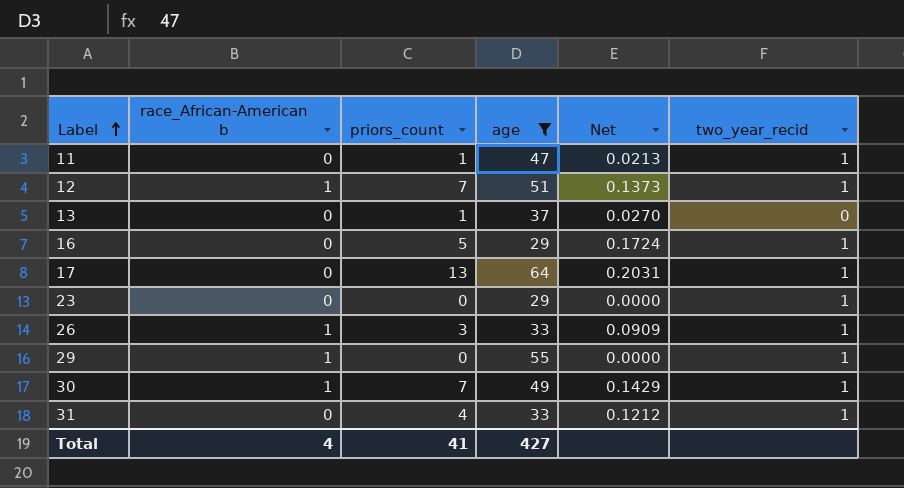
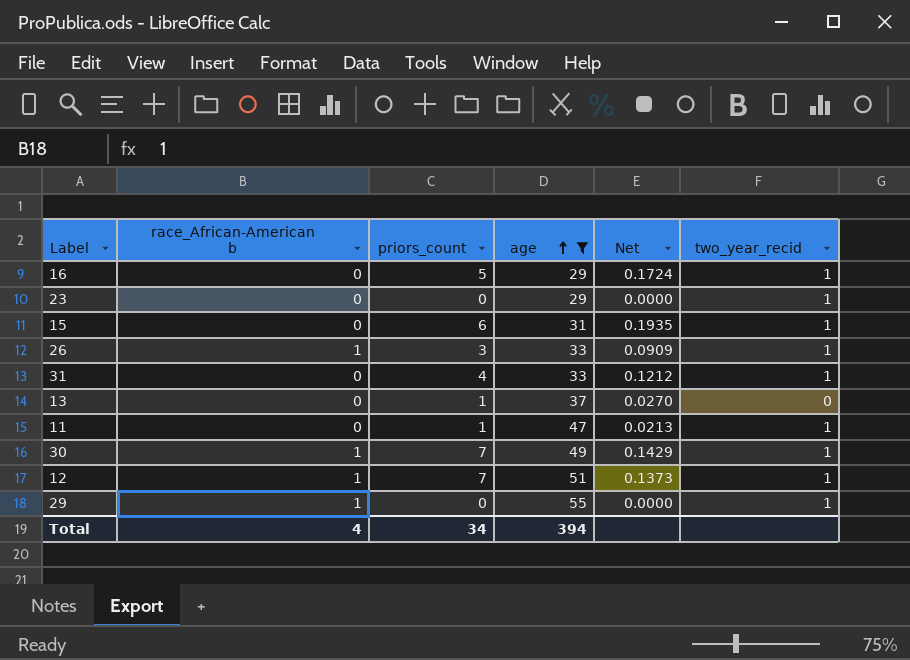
row order: Label ascending -> age ascending
row 17: 0 | 13 | 64 | 0.2031 | 1 -> none
row 15: none -> 0 | 6 | 31 | 0.1935 | 1
Total | priors_count: 41 -> 34
Total | age: 427 -> 394

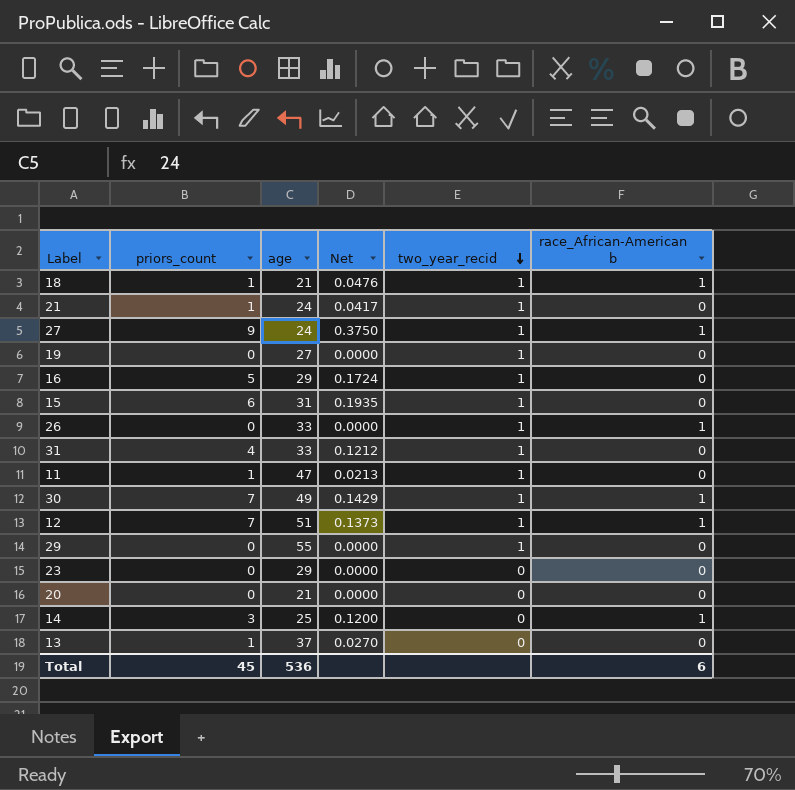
filter: age >= 29 -> none
row order: age ascending -> two_year_recid descending
column race_African-American b | position: 2 -> 6
26 | priors_count: 3 -> 0
26 | Net: 0.0909 -> 0.0000
29 | race_African-American b: 1 -> 0
23 | two_year_recid: 1 -> 0
Total | priors_count: 34 -> 45
Total | age: 394 -> 536
Total | race_African-American b: 4 -> 6

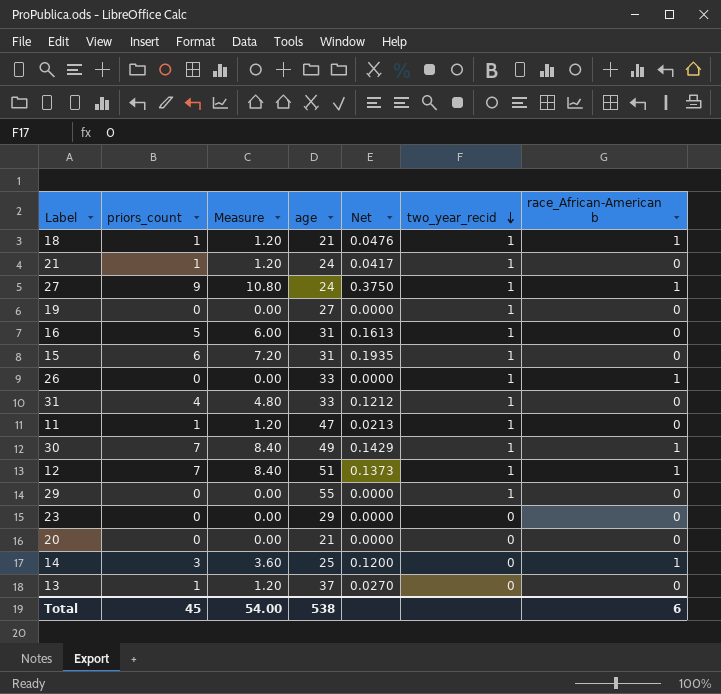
column Measure | formula: none -> [priors_count] * 1.2
16 | age: 29 -> 31
16 | Net: 0.1724 -> 0.1613
Total | age: 536 -> 538

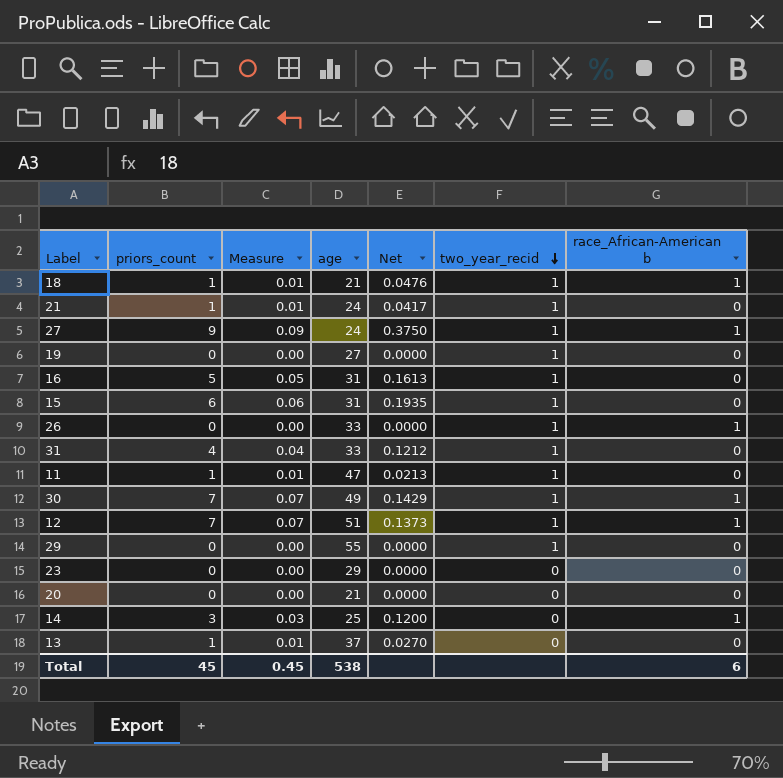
column Measure | formula: [priors_count] * 1.2 -> [priors_count] * 0.01
Total | Measure: 54.00 -> 0.45

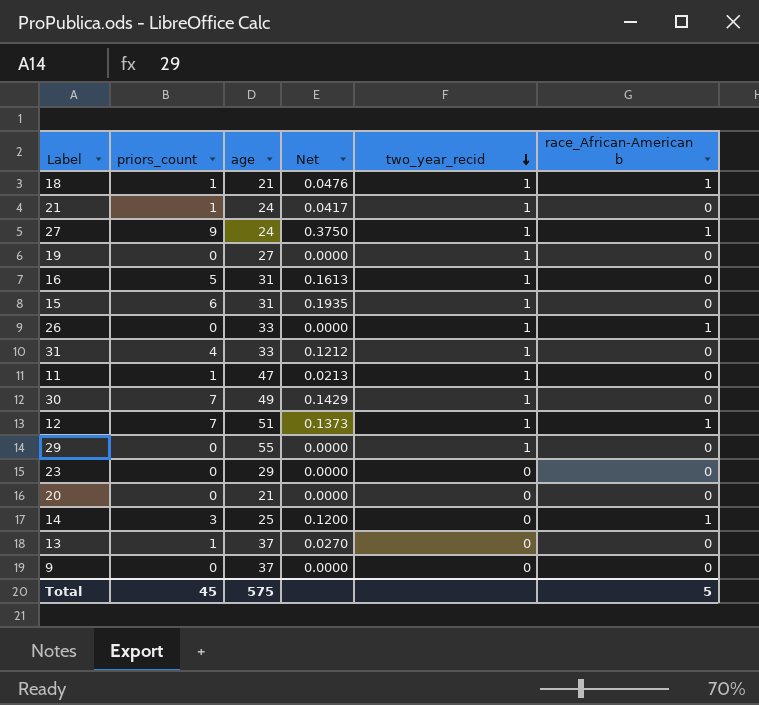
column Measure | formula: [priors_count] * 0.01 -> none
30 | race_African-American b: 1 -> 0
row 9: none -> 0 | 37 | 0.0000 | 0 | 0
Total | age: 538 -> 575
Total | race_African-American b: 6 -> 5

